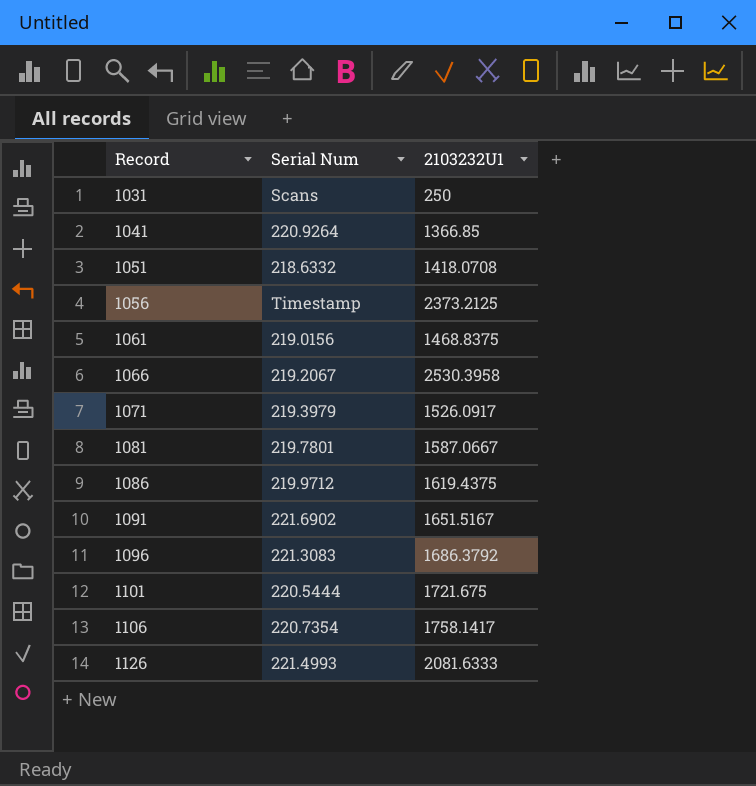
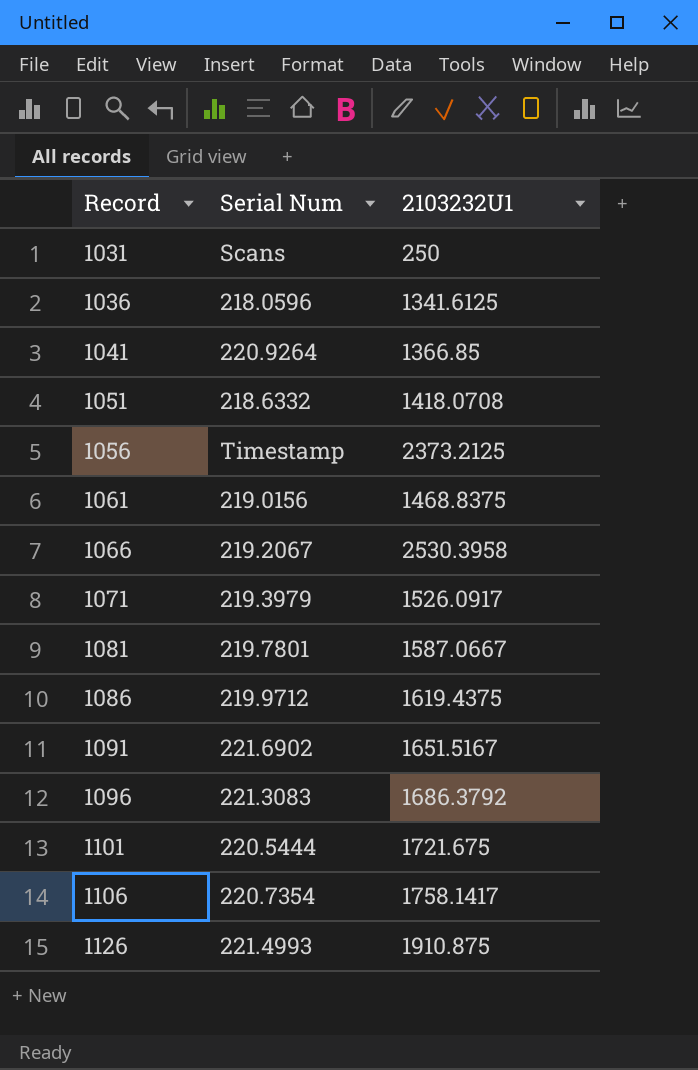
row 1036: none -> 218.0596 | 1341.6125
1126 | 2103232U1: 2081.6333 -> 1910.875

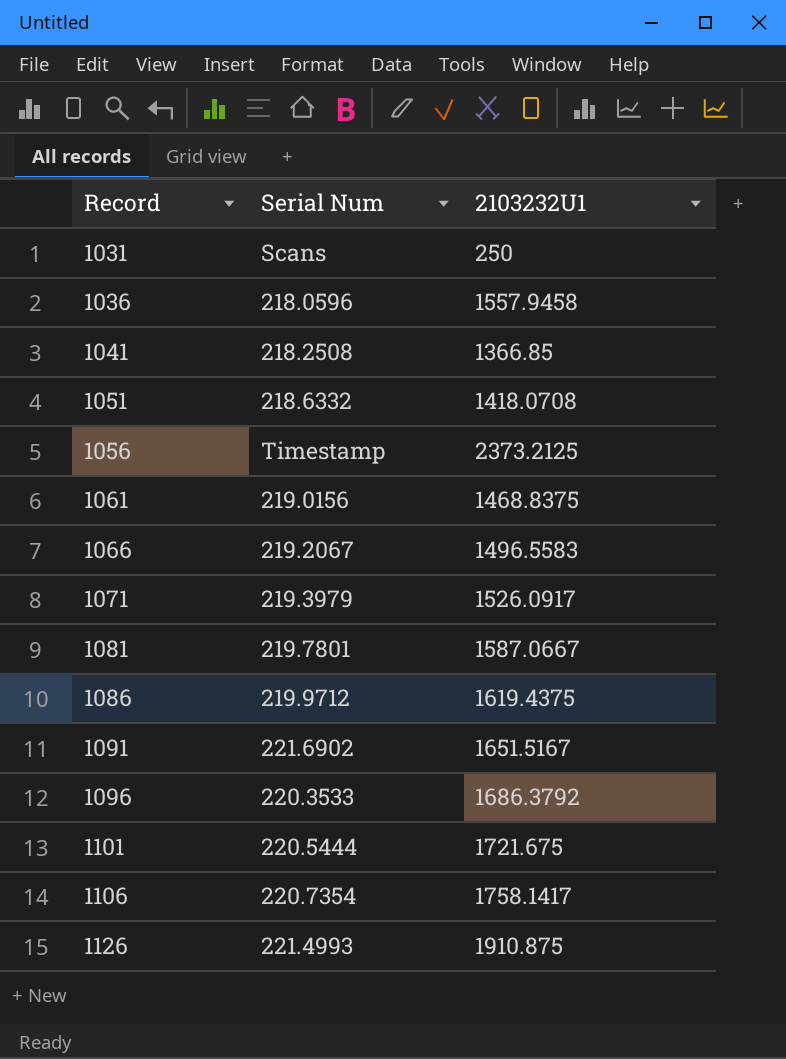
1036 | 2103232U1: 1341.6125 -> 1557.9458
1041 | Serial Num: 220.9264 -> 218.2508
1066 | 2103232U1: 2530.3958 -> 1496.5583
1096 | Serial Num: 221.3083 -> 220.3533

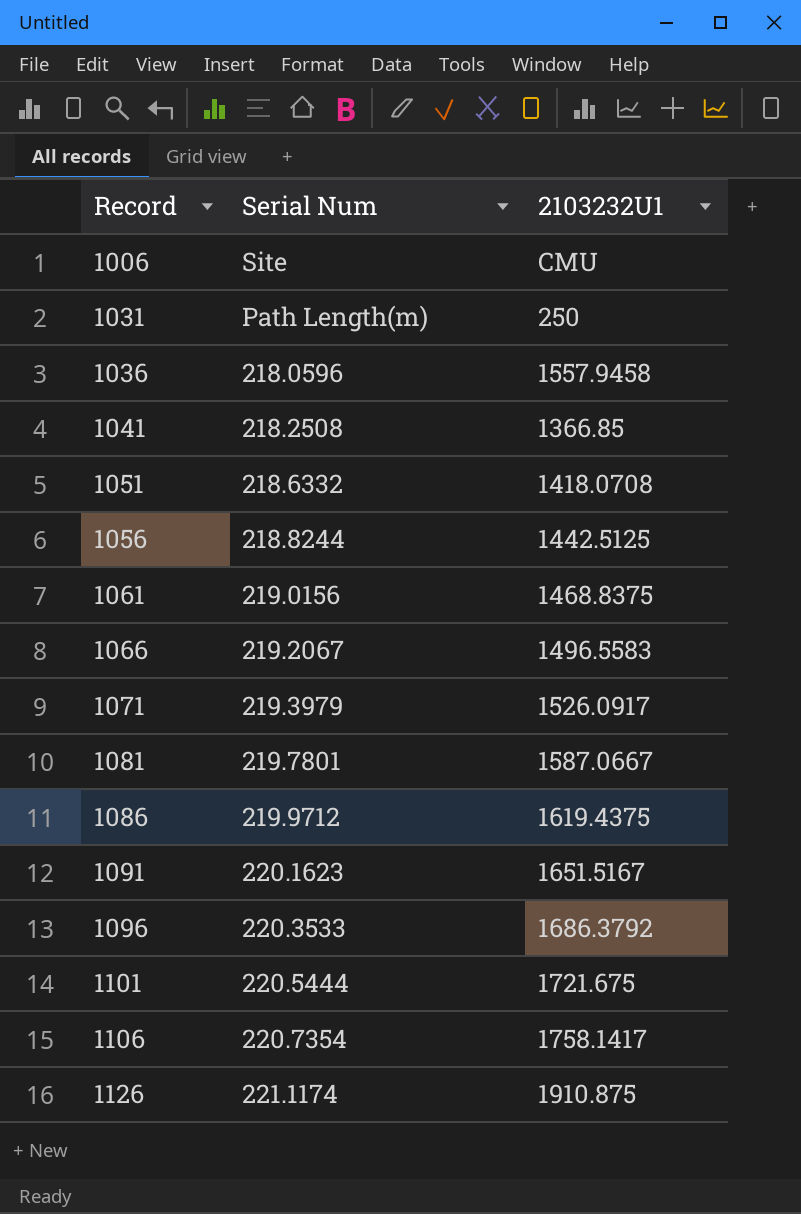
row 1006: none -> Site | CMU
1031 | Serial Num: Scans -> Path Length(m)
1056 | Serial Num: Timestamp -> 218.8244
1056 | 2103232U1: 2373.2125 -> 1442.5125
1091 | Serial Num: 221.6902 -> 220.1623
1126 | Serial Num: 221.4993 -> 221.1174

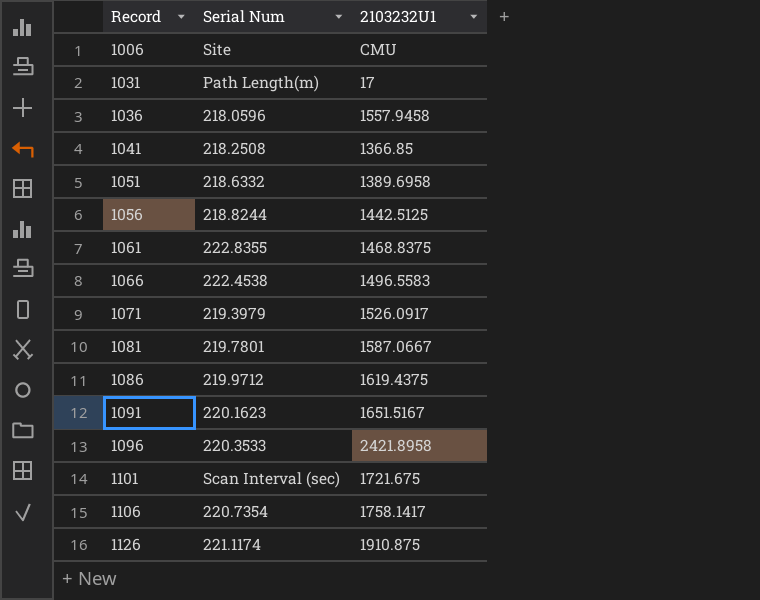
1031 | 2103232U1: 250 -> 17
1051 | 2103232U1: 1418.0708 -> 1389.6958
1061 | Serial Num: 219.0156 -> 222.8355
1066 | Serial Num: 219.2067 -> 222.4538
1096 | 2103232U1: 1686.3792 -> 2421.8958
1101 | Serial Num: 220.5444 -> Scan Interval (sec)

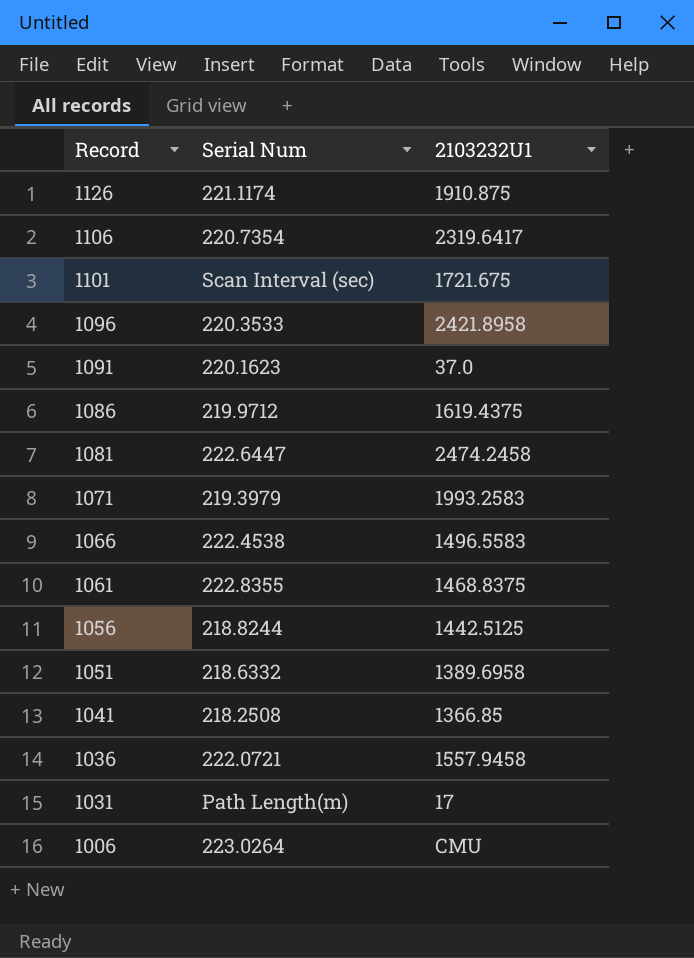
row order: Record ascending -> Record descending
1106 | 2103232U1: 1758.1417 -> 2319.6417
1091 | 2103232U1: 1651.5167 -> 37.0
1081 | Serial Num: 219.7801 -> 222.6447
1081 | 2103232U1: 1587.0667 -> 2474.2458
1071 | 2103232U1: 1526.0917 -> 1993.2583
1036 | Serial Num: 218.0596 -> 222.0721
1006 | Serial Num: Site -> 223.0264

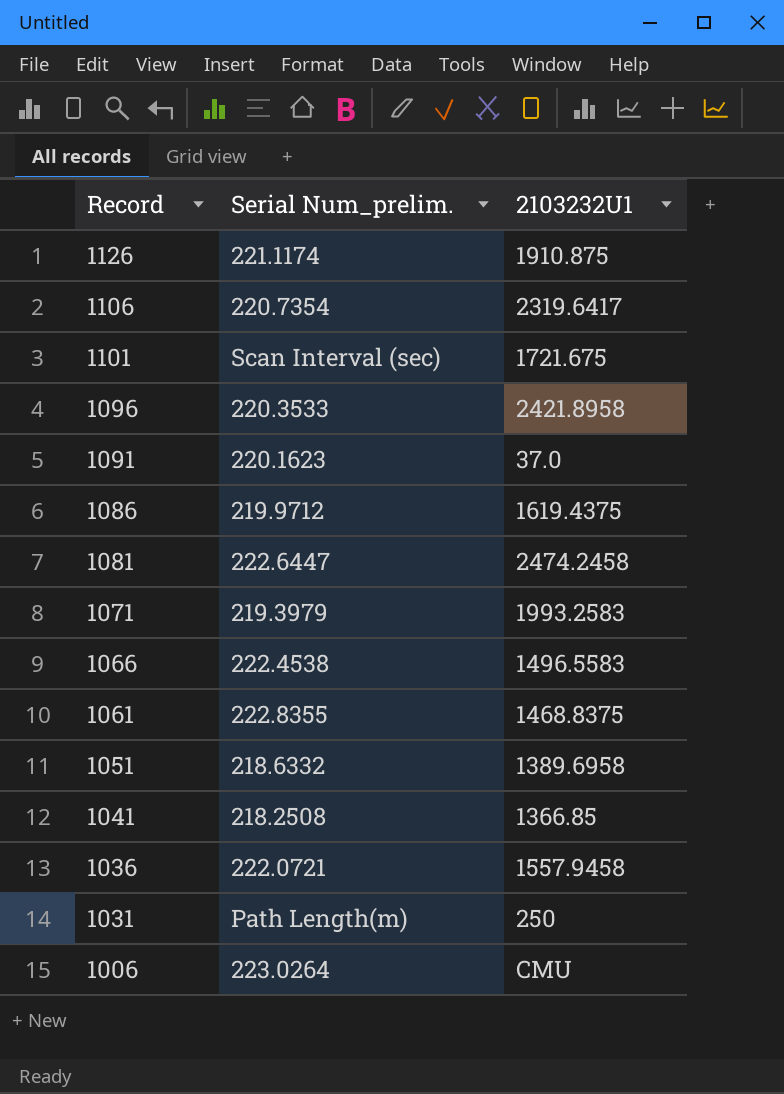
column name: Serial Num -> Serial Num_prelim.
row 1056: 218.8244 | 1442.5125 -> none
1031 | 2103232U1: 17 -> 250

